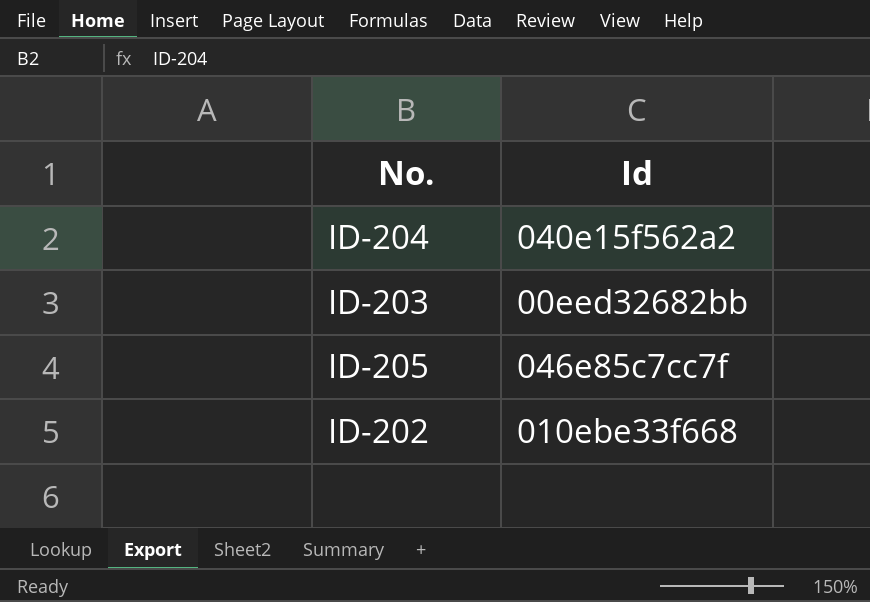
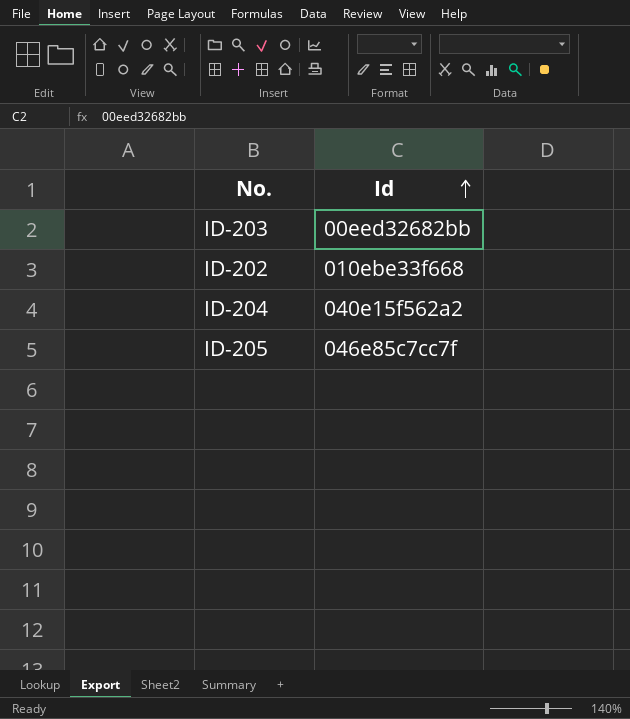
row order: none -> Id ascending

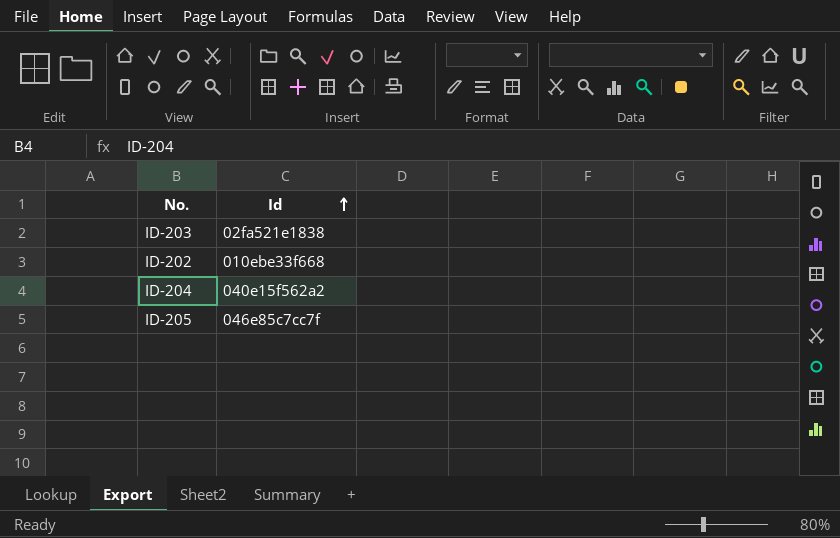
ID-203 | Id: 00eed32682bb -> 02fa521e1838

